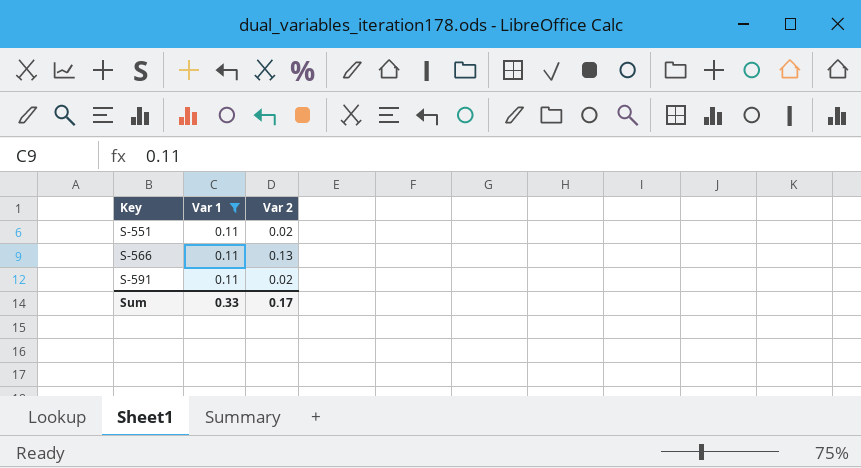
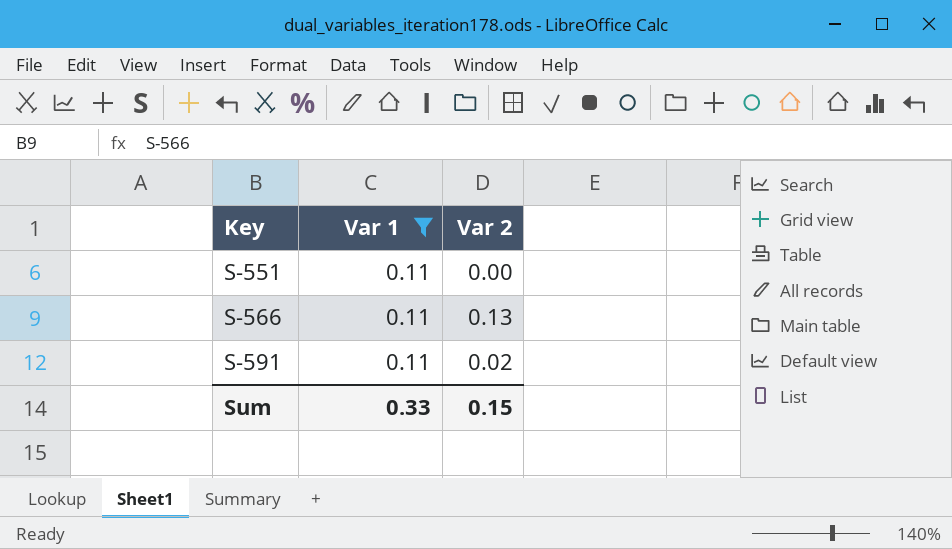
S-551 | Var 2: 0.02 -> 0.00
Sum | Var 2: 0.17 -> 0.15

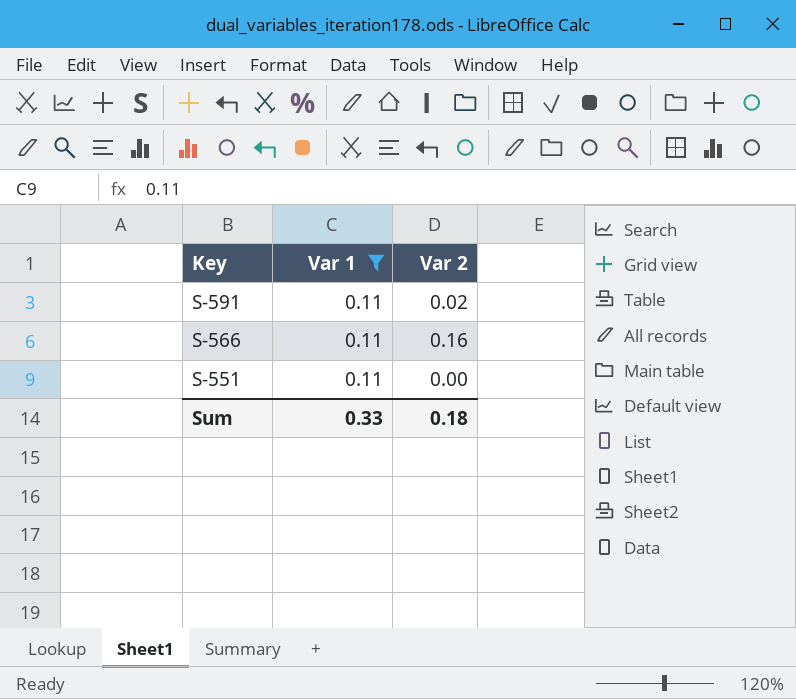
row order: Key ascending -> Key descending
S-566 | Var 2: 0.13 -> 0.16
Sum | Var 2: 0.15 -> 0.18

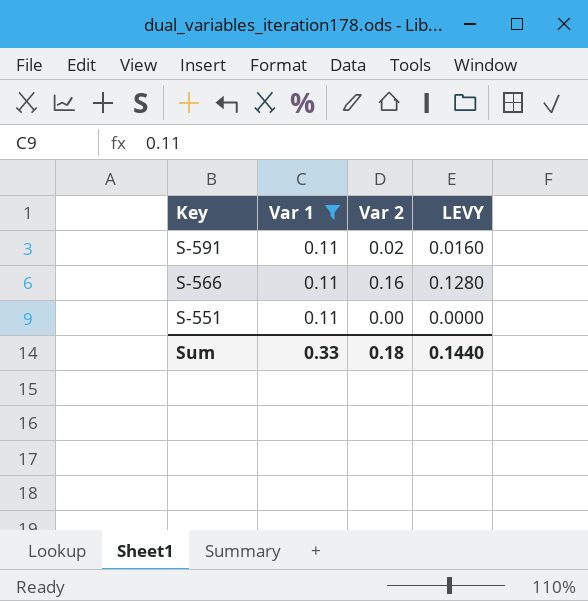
column LEVY | formula: none -> [Var 2] * 0.8

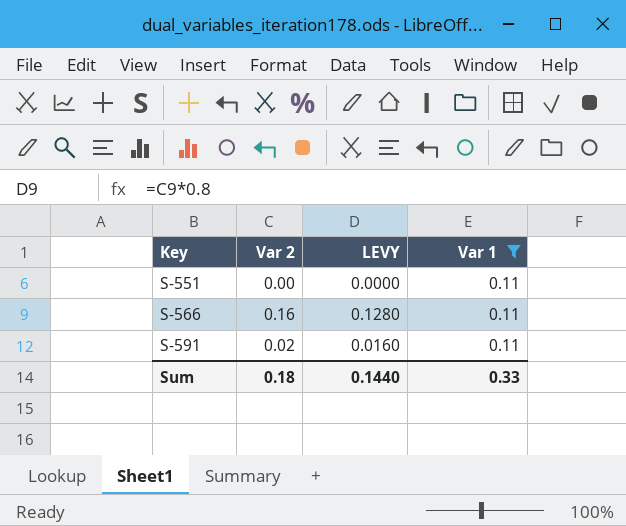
row order: Key descending -> Key ascending
column Var 1 | position: 2 -> 4

